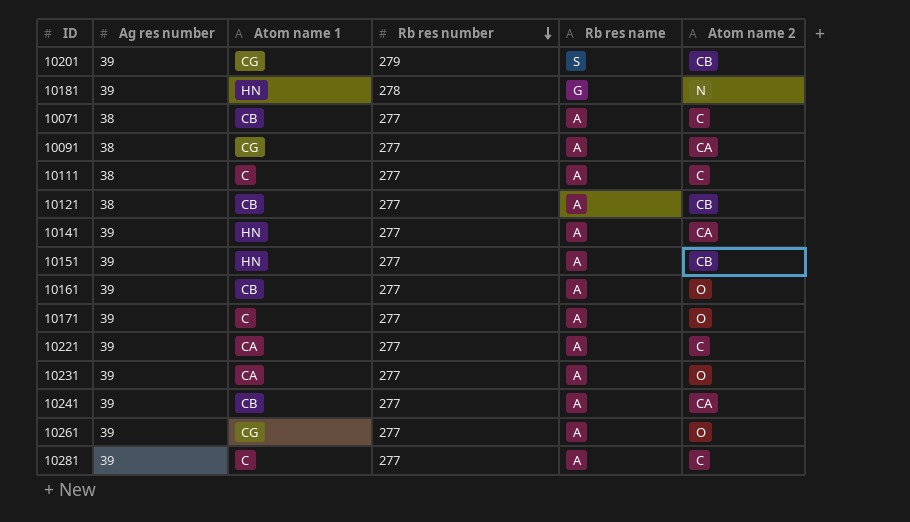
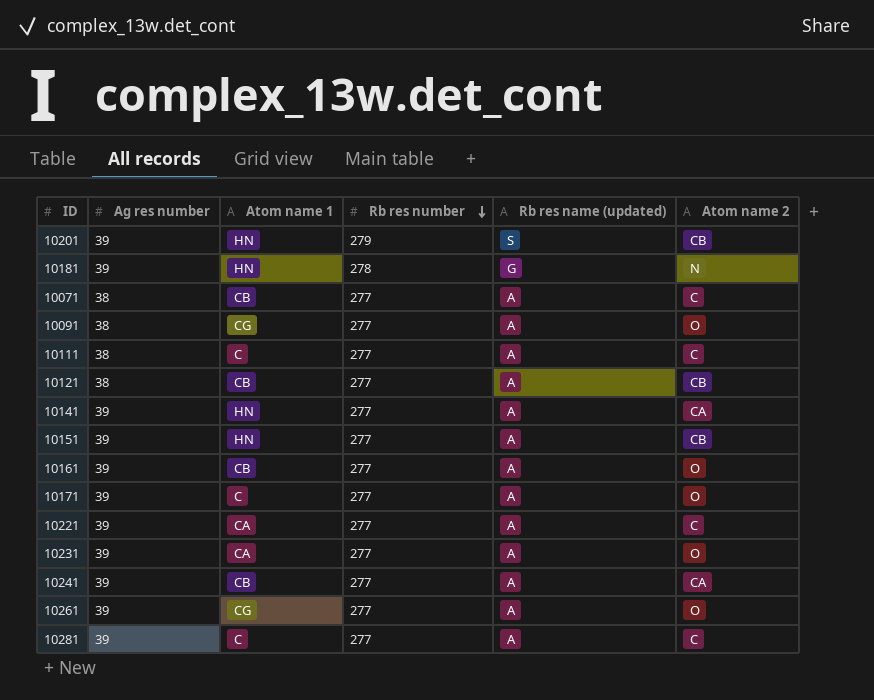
column name: Rb res name -> Rb res name (updated)
10201 | Atom name 1: CG -> HN
10091 | Atom name 2: CA -> O

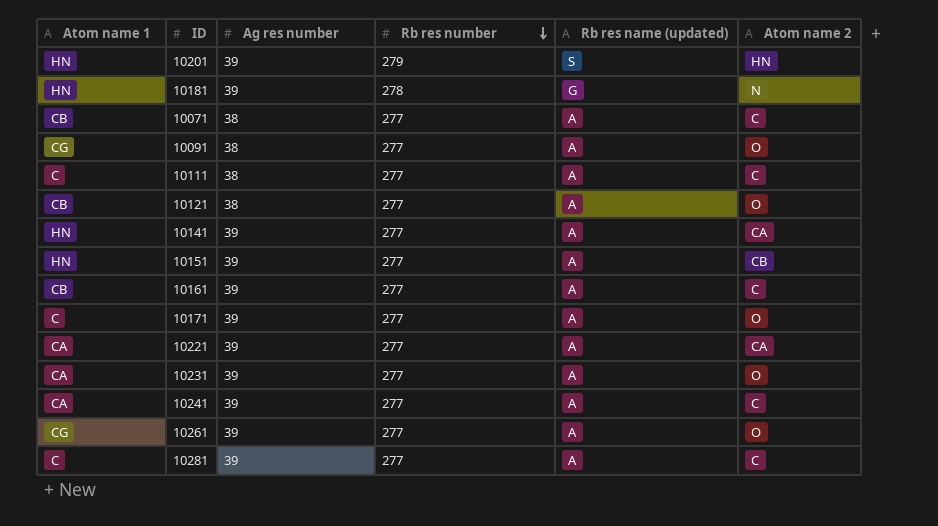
column Atom name 1 | position: 3 -> 1
10201 | Atom name 2: CB -> HN
10121 | Atom name 2: CB -> O
10161 | Atom name 2: O -> C
10221 | Atom name 2: C -> CA
10241 | Atom name 1: CB -> CA
10241 | Atom name 2: CA -> C

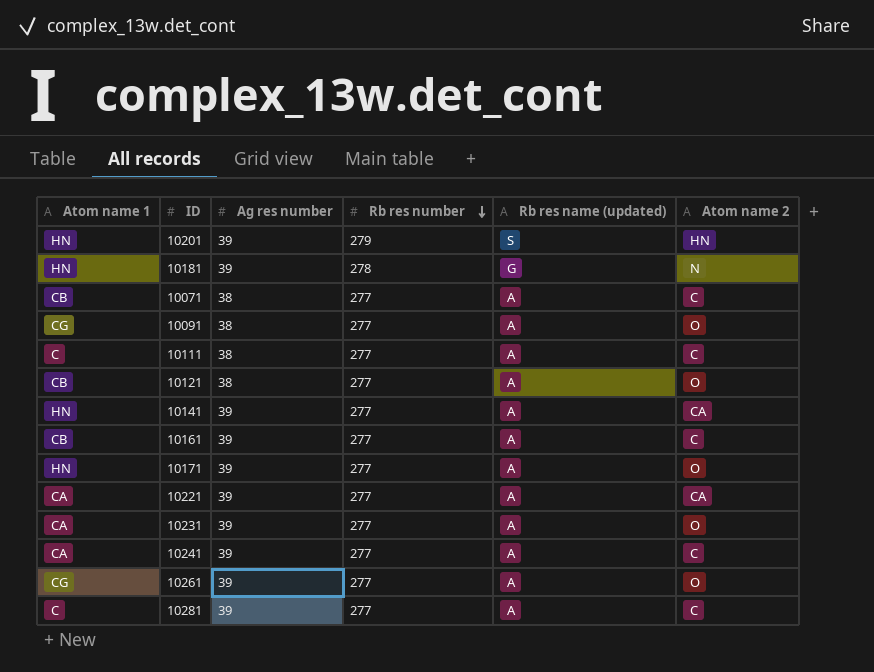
row 10151: HN | 39 | 277 | A | CB -> none
10171 | Atom name 1: C -> HN

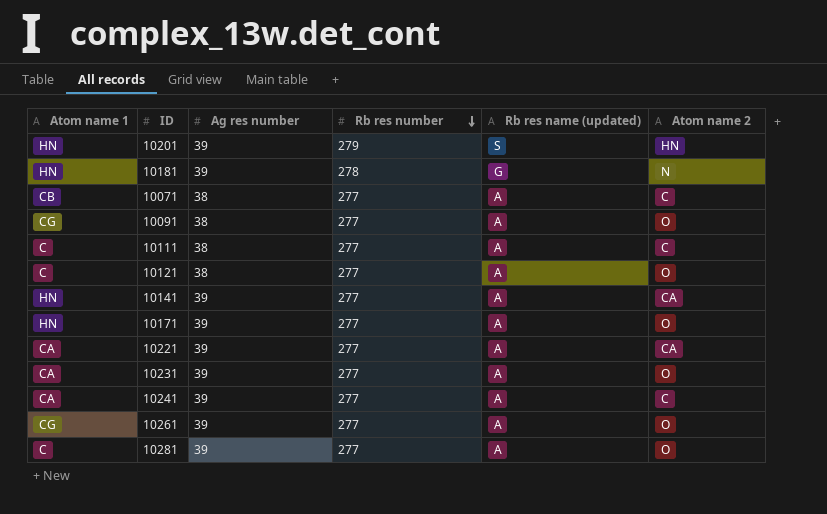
row 10161: CB | 39 | 277 | A | C -> none
10121 | Atom name 1: CB -> C
10281 | Atom name 2: C -> O

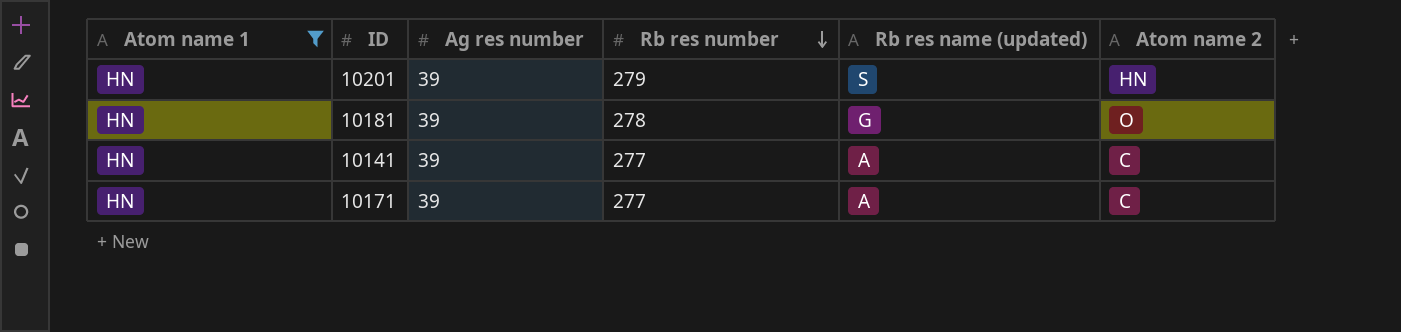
filter: none -> Atom name 1 = HN
10181 | Atom name 2: N -> O
10141 | Atom name 2: CA -> C
10171 | Atom name 2: O -> C

